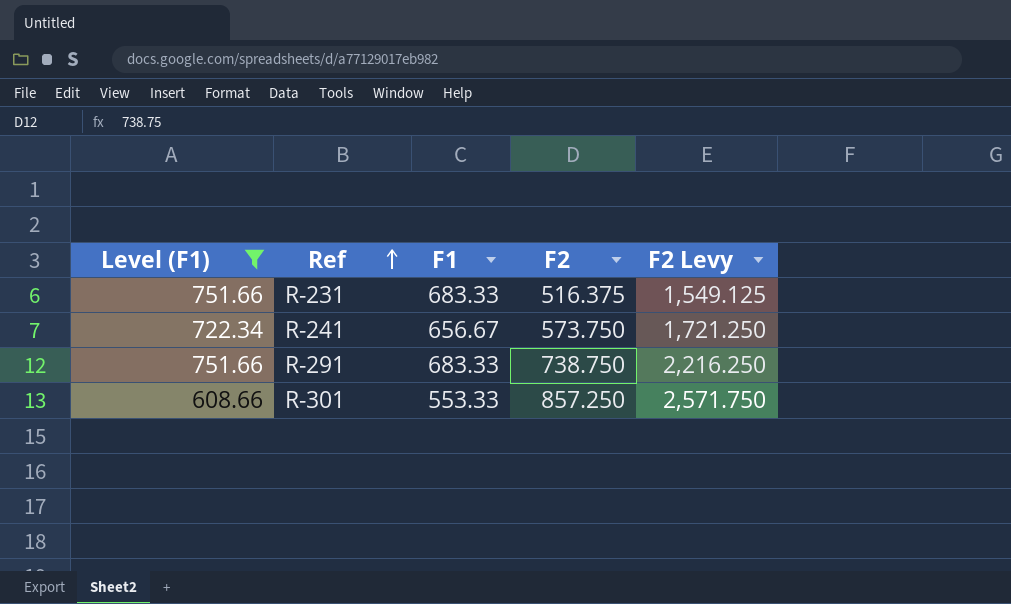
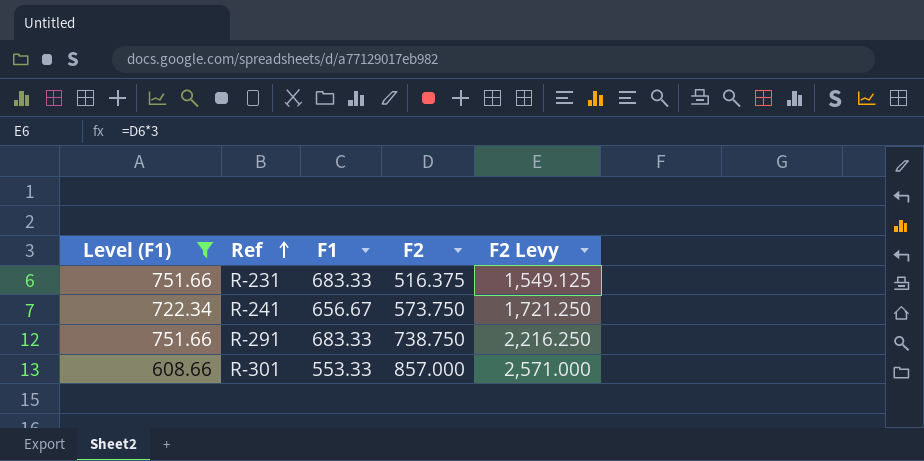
R-301 | F2: 857.250 -> 857.000
R-301 | F2 Levy: 2,571.750 -> 2,571.000

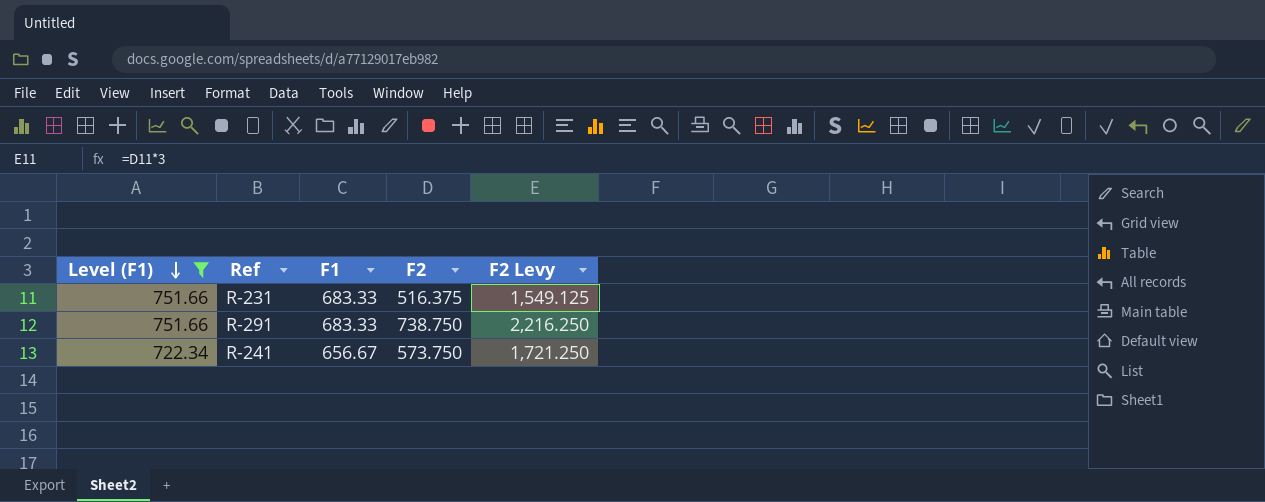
row order: Ref ascending -> Level (F1) descending
row R-301: 608.66 | 553.33 | 857.000 | 2,571.000 -> none

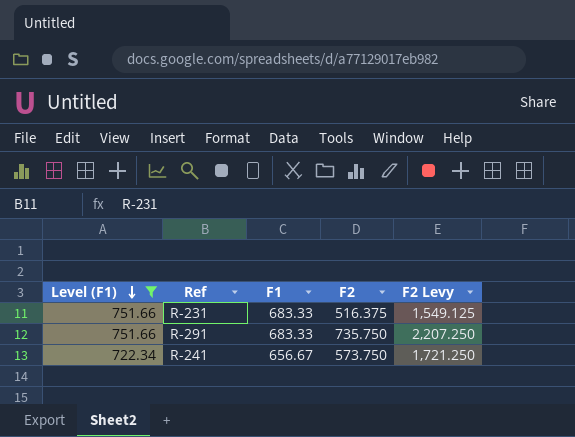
R-291 | F2: 738.750 -> 735.750
R-291 | F2 Levy: 2,216.250 -> 2,207.250

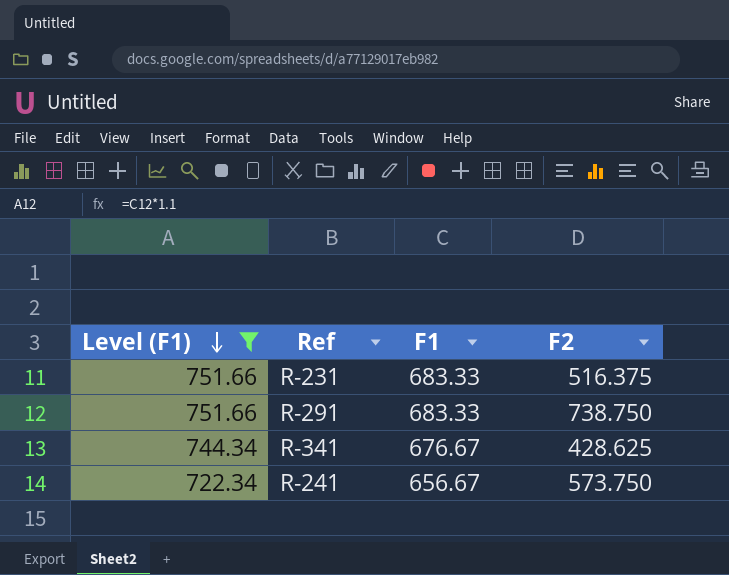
column F2 Levy | formula: [F2] * 3 -> none
R-291 | F2: 735.750 -> 738.750
row R-341: none -> 744.34 | 676.67 | 428.625

